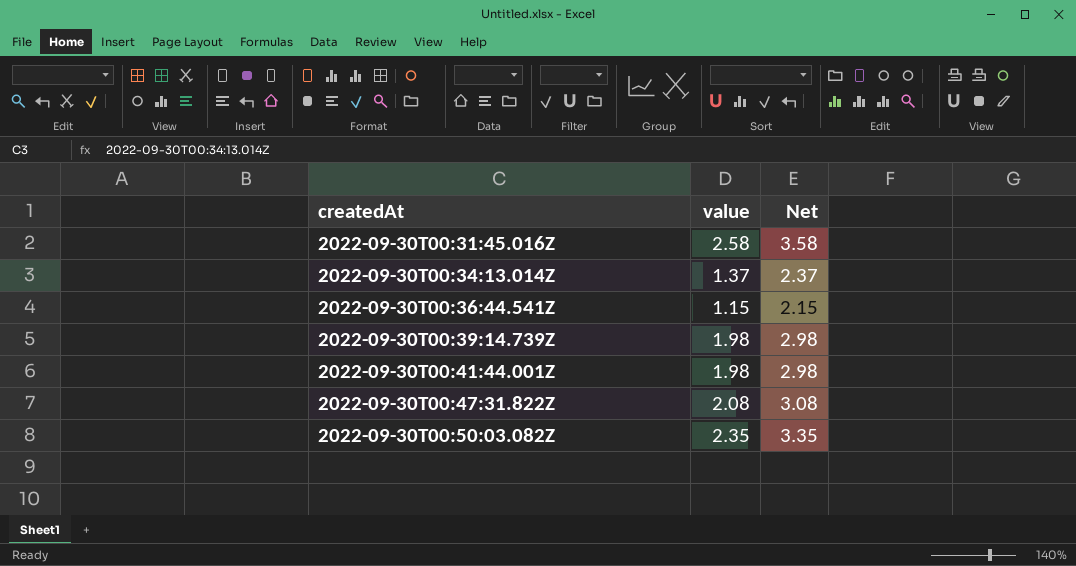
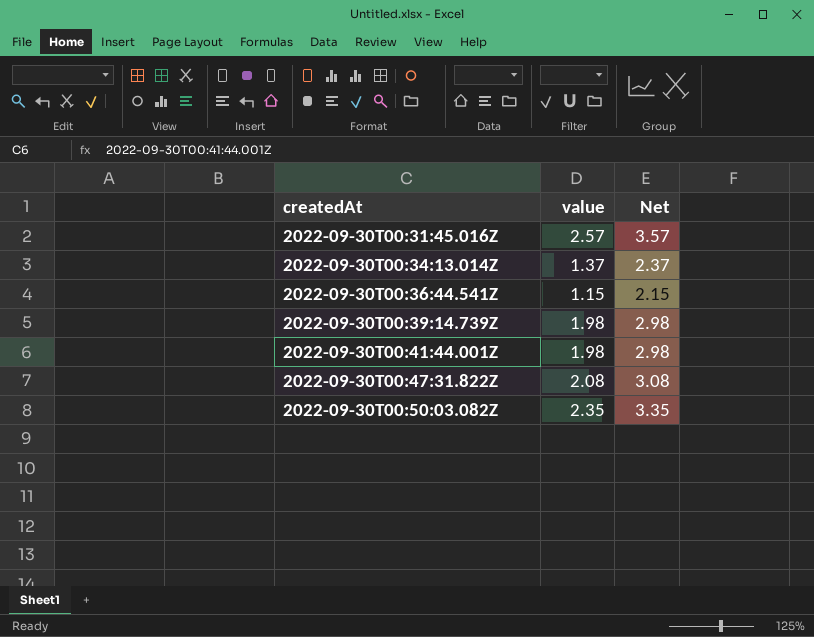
2022-09-30T00:31:45.016Z | value: 2.58 -> 2.57
2022-09-30T00:31:45.016Z | Net: 3.58 -> 3.57

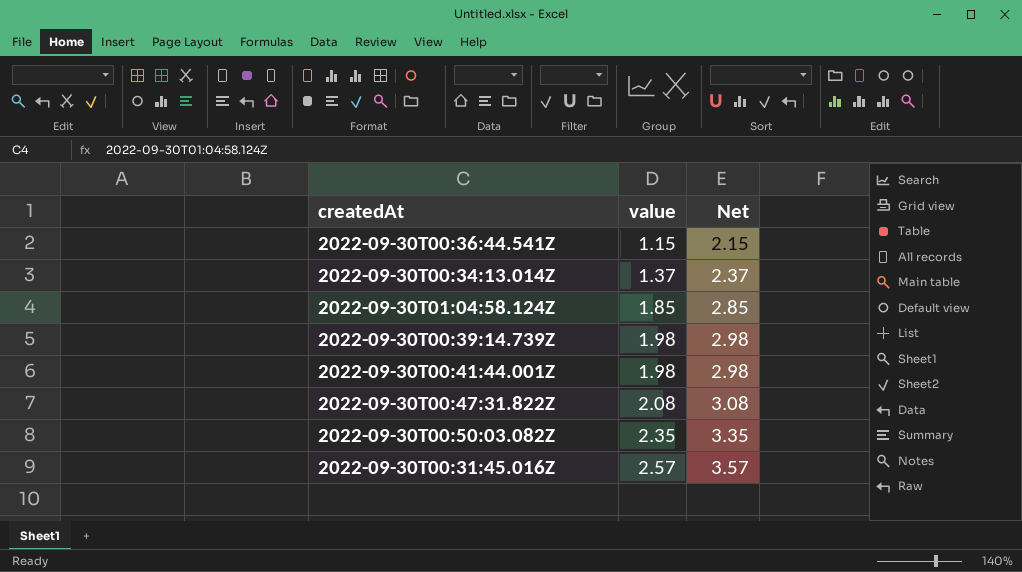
row order: createdAt ascending -> value ascending
row 2022-09-30T01:04:58.124Z: none -> 1.85 | 2.85

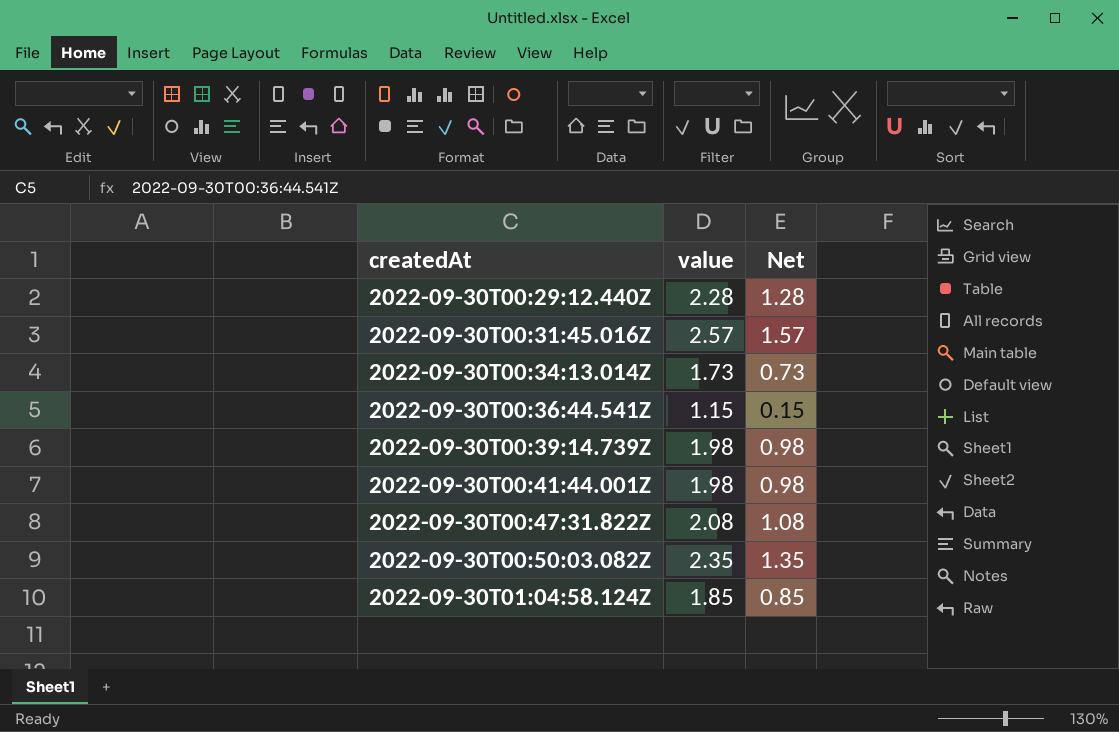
row order: value ascending -> createdAt ascending
column Net | formula: [value] + 1 -> [value] - 1
row 2022-09-30T00:29:12.440Z: none -> 2.28 | 1.28
2022-09-30T00:34:13.014Z | value: 1.37 -> 1.73

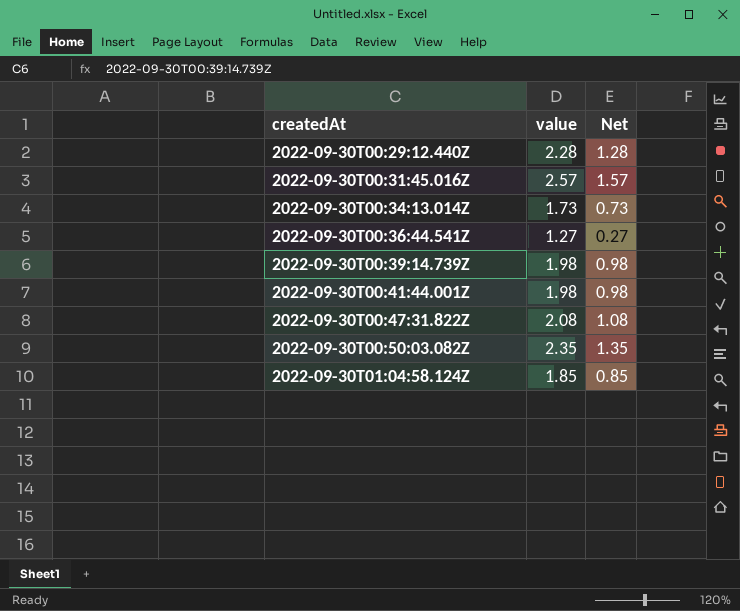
2022-09-30T00:36:44.541Z | value: 1.15 -> 1.27
2022-09-30T00:36:44.541Z | Net: 0.15 -> 0.27

